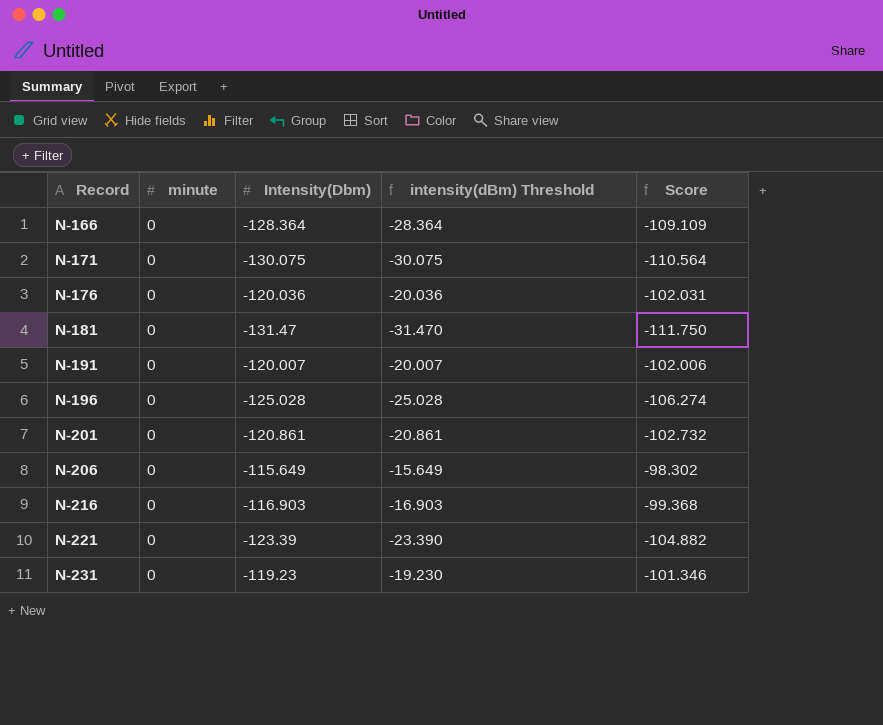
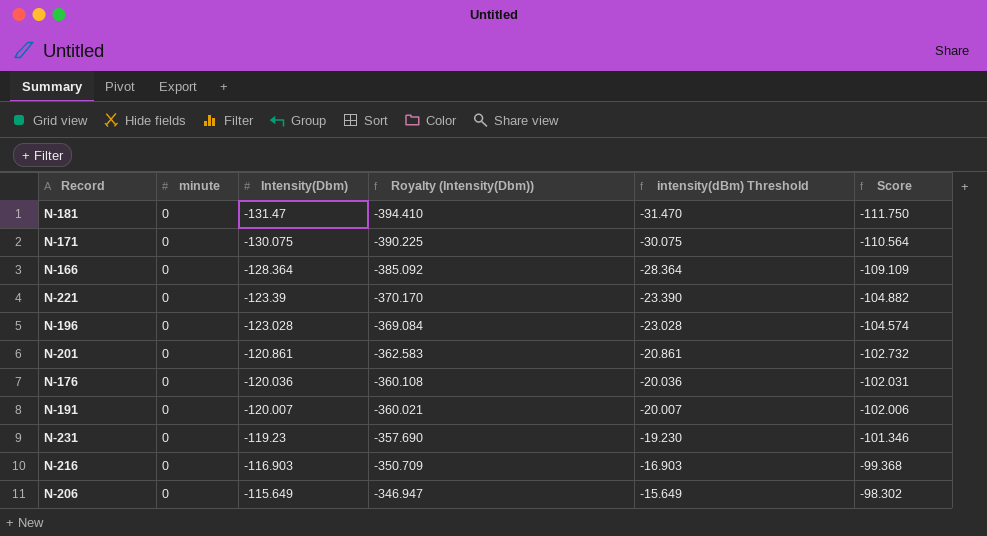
row order: Record ascending -> Intensity(Dbm) ascending
column Royalty (Intensity(Dbm)) | formula: none -> [Intensity(Dbm)] * 3
N-196 | Intensity(Dbm): -125.028 -> -123.028
N-196 | intensity(dBm) Threshold: -25.028 -> -23.028
N-196 | Score: -106.274 -> -104.574

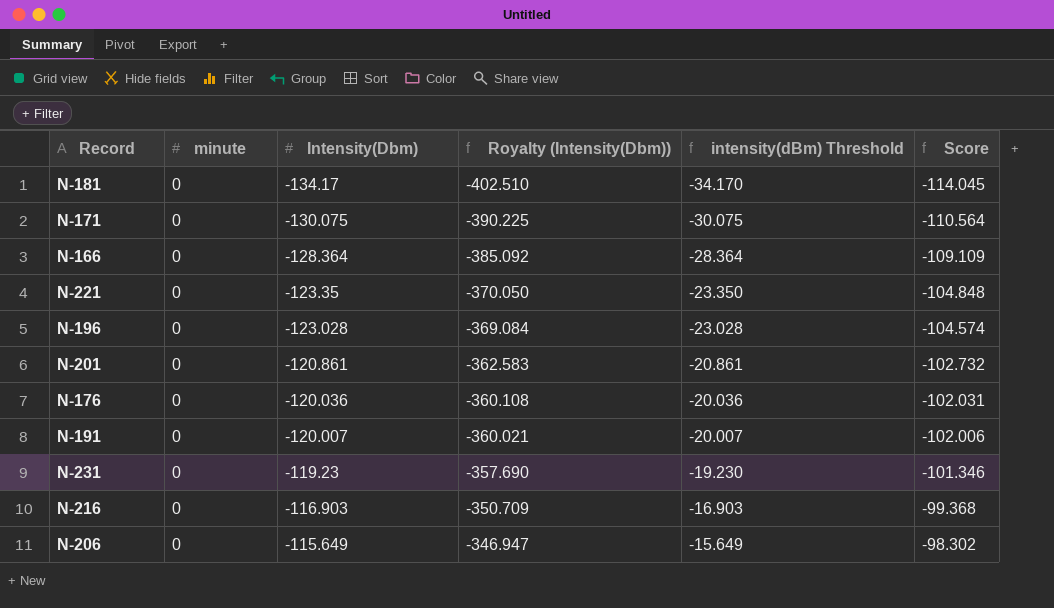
N-181 | Intensity(Dbm): -131.47 -> -134.17
N-181 | Royalty (Intensity(Dbm)): -394.410 -> -402.510
N-181 | intensity(dBm) Threshold: -31.470 -> -34.170
N-181 | Score: -111.750 -> -114.045
N-221 | Intensity(Dbm): -123.39 -> -123.35
N-221 | Royalty (Intensity(Dbm)): -370.170 -> -370.050
N-221 | intensity(dBm) Threshold: -23.390 -> -23.350
N-221 | Score: -104.882 -> -104.848

